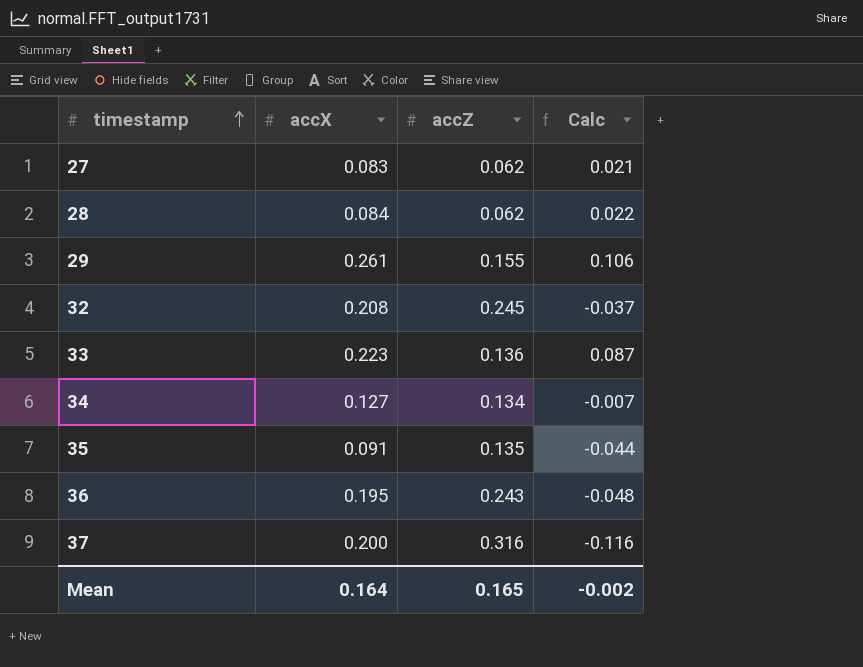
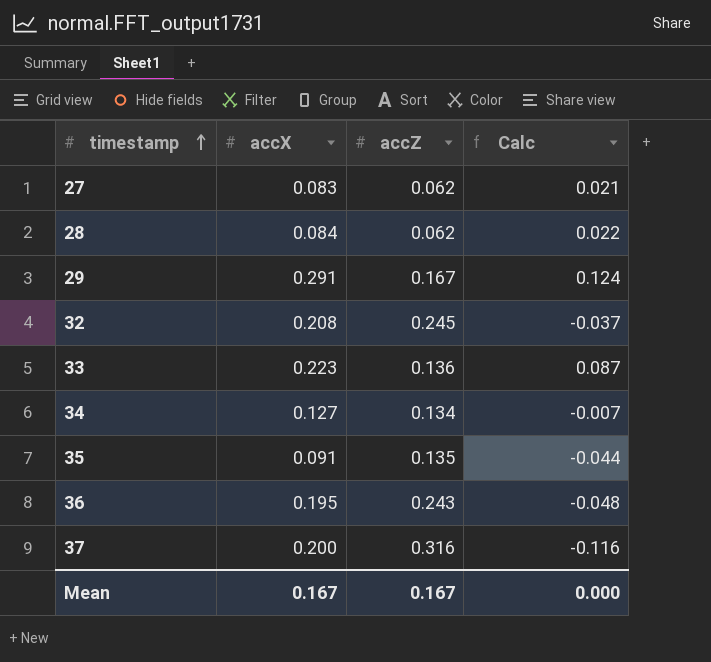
29 | accX: 0.261 -> 0.291
29 | accZ: 0.155 -> 0.167
29 | Calc: 0.106 -> 0.124
Mean | accX: 0.164 -> 0.167
Mean | accZ: 0.165 -> 0.167
Mean | Calc: -0.002 -> 0.000

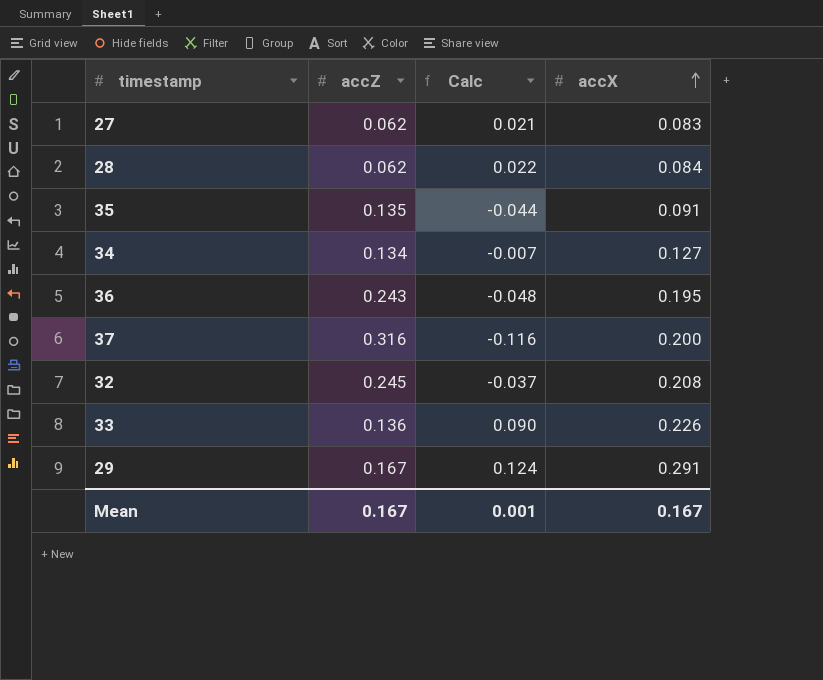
row order: timestamp ascending -> accX ascending
column accX | position: 2 -> 4
33 | Calc: 0.087 -> 0.090
33 | accX: 0.223 -> 0.226
Mean | Calc: 0.000 -> 0.001

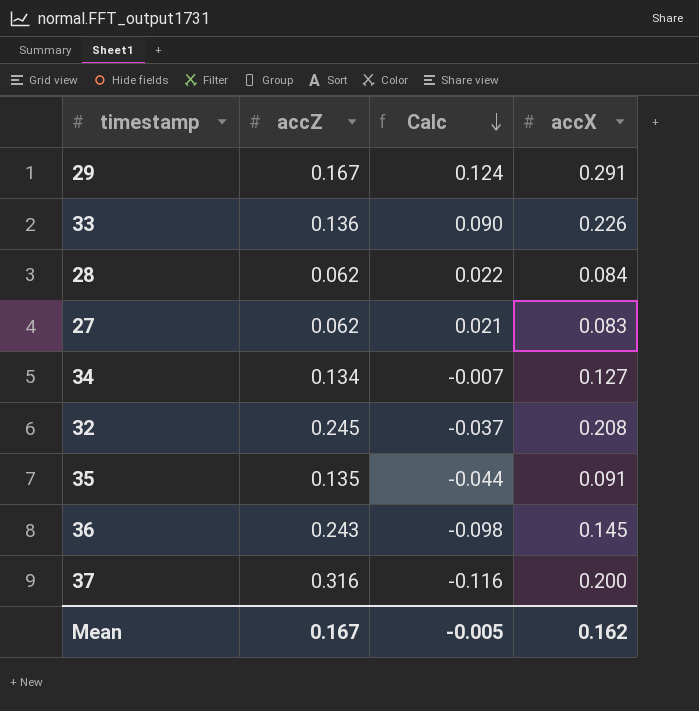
row order: accX ascending -> Calc descending
36 | Calc: -0.048 -> -0.098
36 | accX: 0.195 -> 0.145
Mean | Calc: 0.001 -> -0.005
Mean | accX: 0.167 -> 0.162

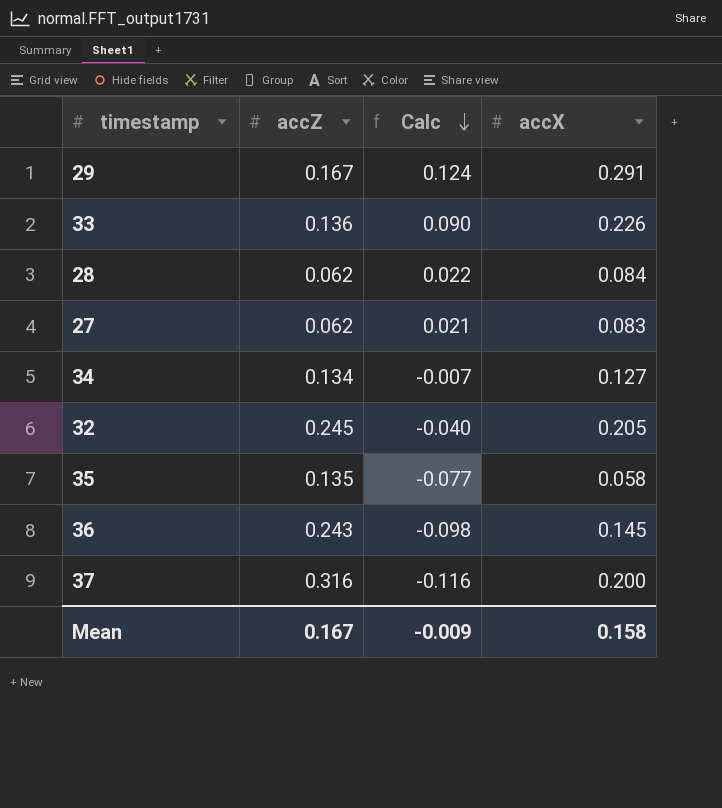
32 | Calc: -0.037 -> -0.040
32 | accX: 0.208 -> 0.205
35 | Calc: -0.044 -> -0.077
35 | accX: 0.091 -> 0.058
Mean | Calc: -0.005 -> -0.009
Mean | accX: 0.162 -> 0.158

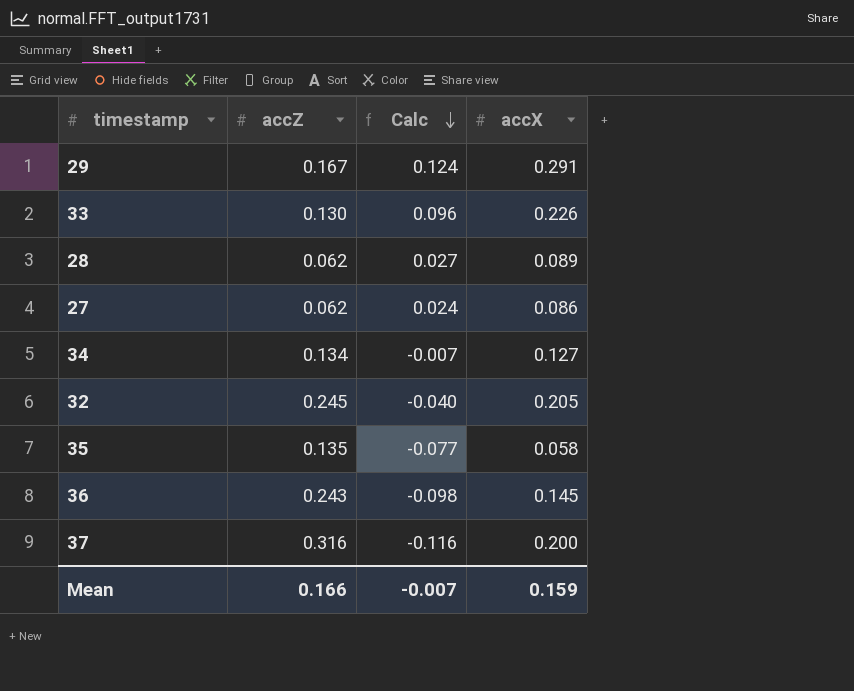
33 | accZ: 0.136 -> 0.130
33 | Calc: 0.090 -> 0.096
28 | Calc: 0.022 -> 0.027
28 | accX: 0.084 -> 0.089
27 | Calc: 0.021 -> 0.024
27 | accX: 0.083 -> 0.086
Mean | accZ: 0.167 -> 0.166
Mean | Calc: -0.009 -> -0.007
Mean | accX: 0.158 -> 0.159

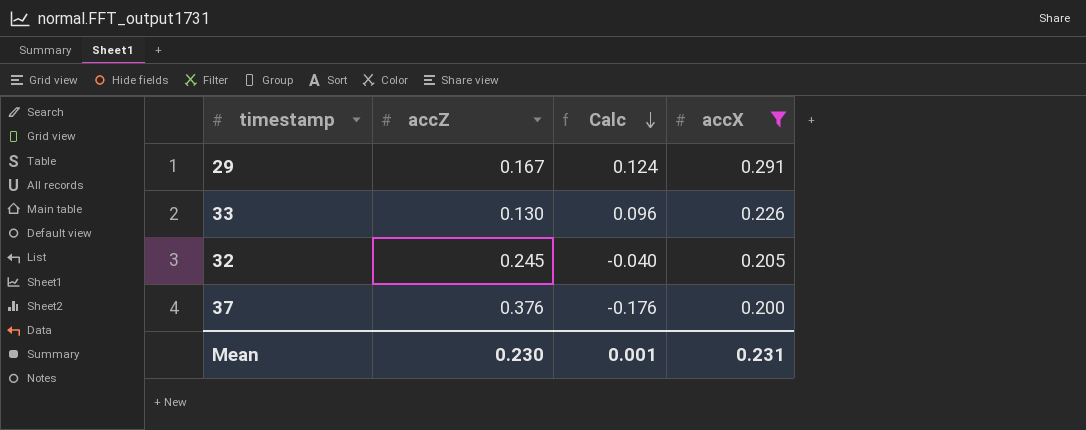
filter: none -> accX >= 0.200
37 | accZ: 0.316 -> 0.376
37 | Calc: -0.116 -> -0.176
Mean | accZ: 0.166 -> 0.230
Mean | Calc: -0.007 -> 0.001
Mean | accX: 0.159 -> 0.231

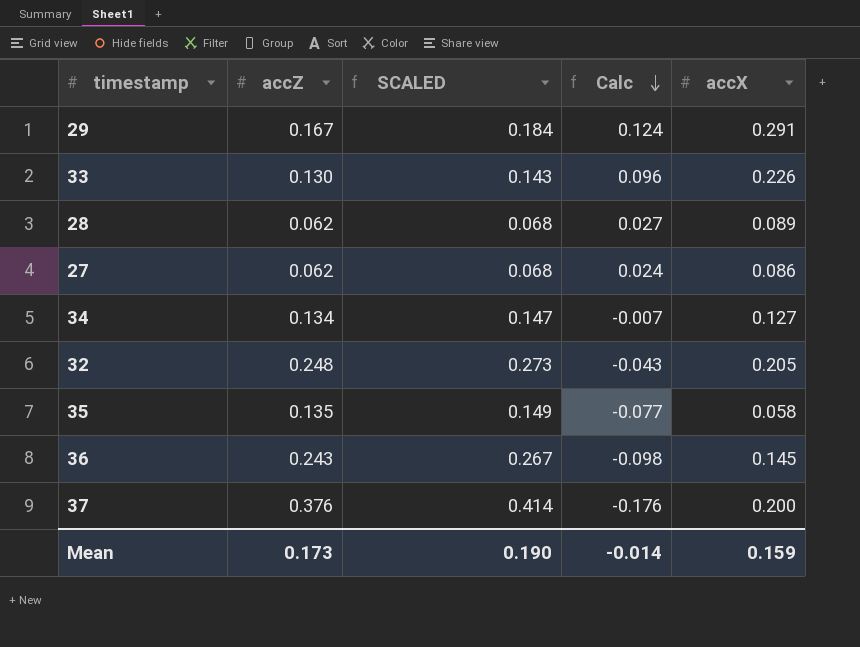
filter: accX >= 0.200 -> none
column SCALED | formula: none -> [accZ] * 1.1
32 | accZ: 0.245 -> 0.248
32 | Calc: -0.040 -> -0.043
Mean | accZ: 0.230 -> 0.173
Mean | Calc: 0.001 -> -0.014
Mean | accX: 0.231 -> 0.159

